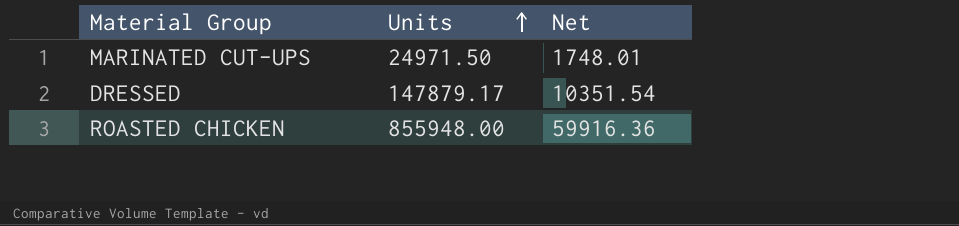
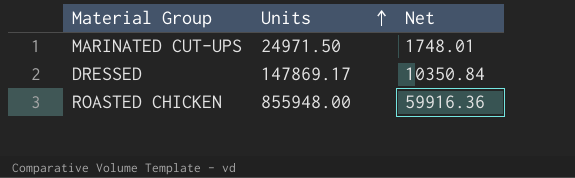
DRESSED | Units: 147879.17 -> 147869.17
DRESSED | Net: 10351.54 -> 10350.84

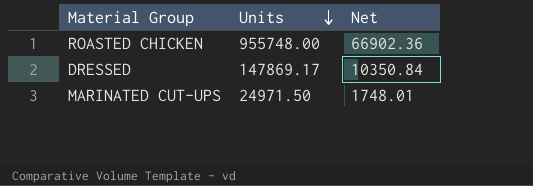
row order: Units ascending -> Units descending
ROASTED CHICKEN | Units: 855948.00 -> 955748.00
ROASTED CHICKEN | Net: 59916.36 -> 66902.36

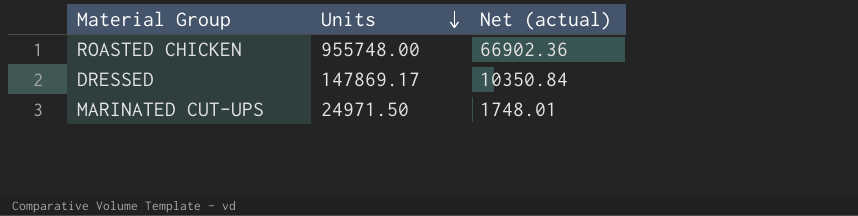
column name: Net -> Net (actual)

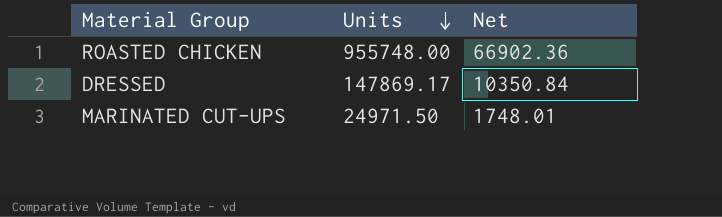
column name: Net (actual) -> Net

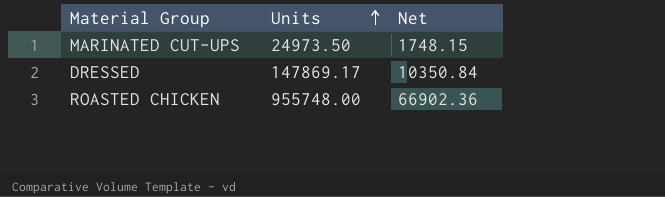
row order: Units descending -> Units ascending
MARINATED CUT-UPS | Units: 24971.50 -> 24973.50
MARINATED CUT-UPS | Net: 1748.01 -> 1748.15

